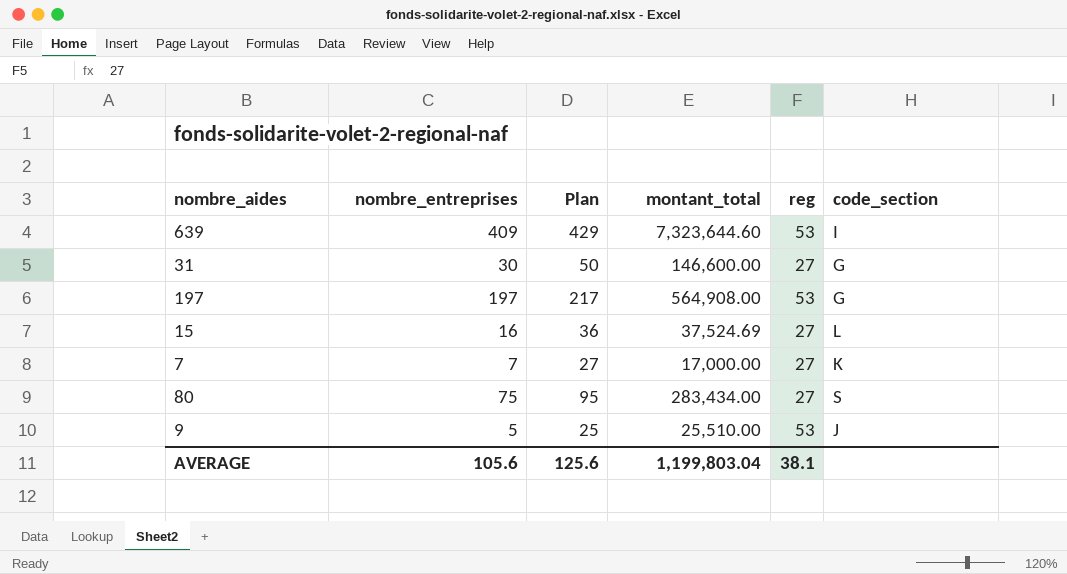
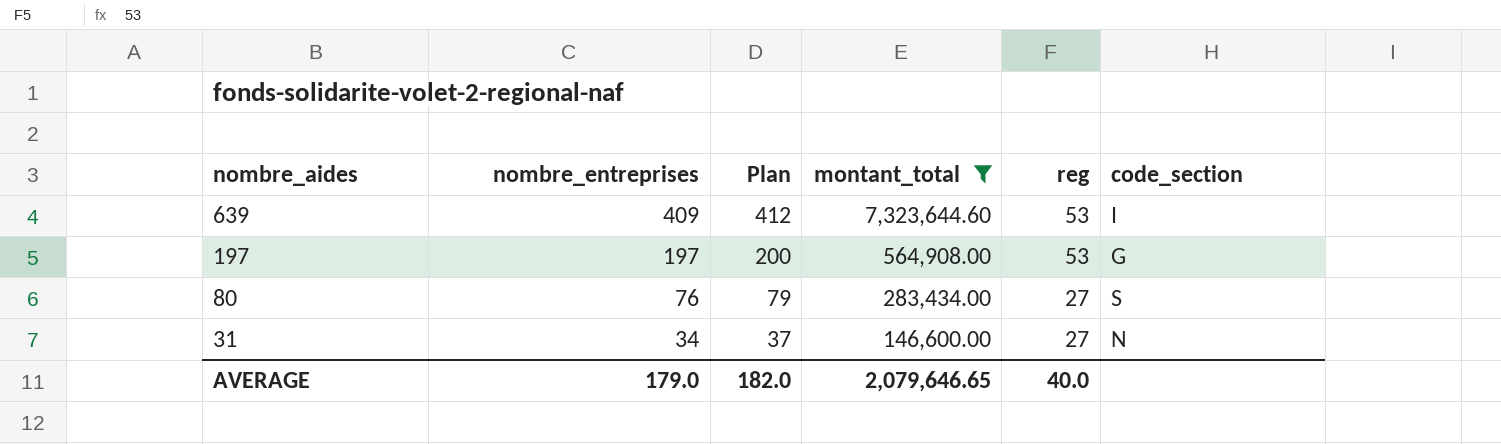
filter: none -> montant_total >= 146,600.00
row order: none -> nombre_aides descending
column Plan | formula: [nombre_entreprises] + 20 -> [nombre_entreprises] + 3
80 | nombre_entreprises: 75 -> 76
31 | nombre_entreprises: 30 -> 34
31 | code_section: G -> N
AVERAGE | nombre_entreprises: 105.6 -> 179.0
AVERAGE | Plan: 125.6 -> 182.0
AVERAGE | montant_total: 1,199,803.04 -> 2,079,646.65
AVERAGE | reg: 38.1 -> 40.0

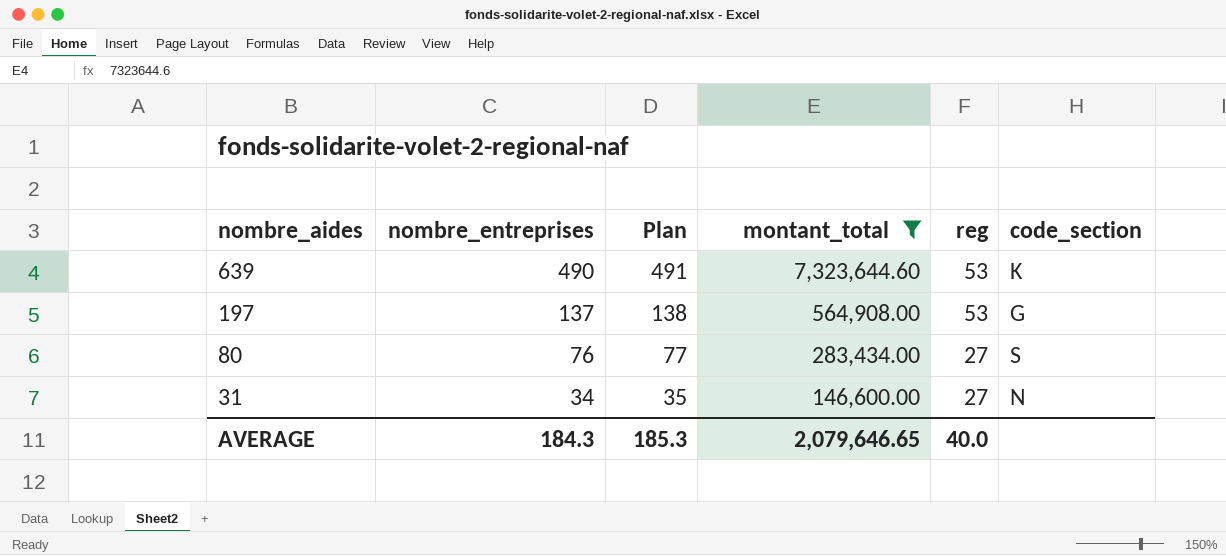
column Plan | formula: [nombre_entreprises] + 3 -> [nombre_entreprises] + 1
639 | nombre_entreprises: 409 -> 490
639 | code_section: I -> K
197 | nombre_entreprises: 197 -> 137
AVERAGE | nombre_entreprises: 179.0 -> 184.3
AVERAGE | Plan: 182.0 -> 185.3

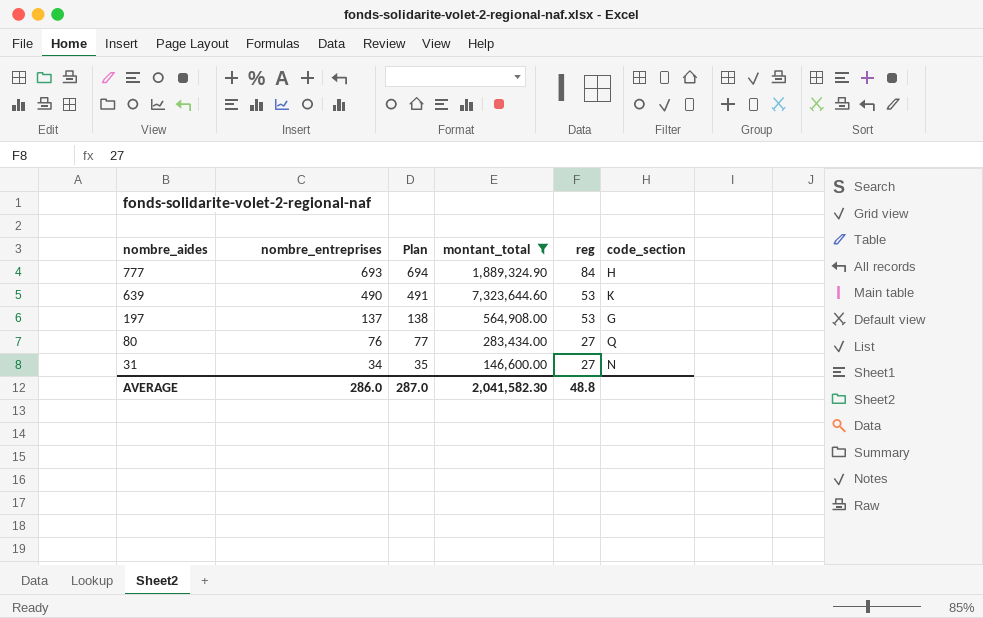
row 777: none -> 693 | 694 | 1,889,324.90 | 84 | H
80 | code_section: S -> Q
AVERAGE | nombre_entreprises: 184.3 -> 286.0
AVERAGE | Plan: 185.3 -> 287.0
AVERAGE | montant_total: 2,079,646.65 -> 2,041,582.30
AVERAGE | reg: 40.0 -> 48.8

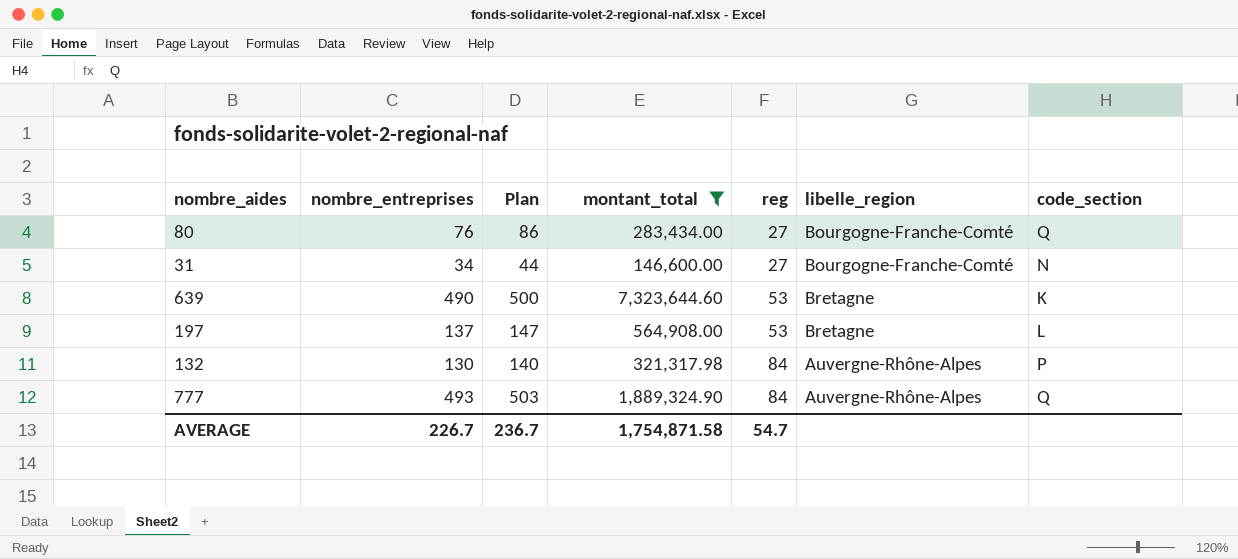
row order: nombre_aides descending -> reg ascending
column Plan | formula: [nombre_entreprises] + 1 -> [nombre_entreprises] + 10
column libelle_region | position: none -> 6
197 | code_section: G -> L
row 132: none -> 130 | 140 | 321,317.98 | 84 | Auvergne-Rhône-Alpes | P
777 | nombre_entreprises: 693 -> 493
777 | code_section: H -> Q
AVERAGE | nombre_entreprises: 286.0 -> 226.7
AVERAGE | Plan: 287.0 -> 236.7
AVERAGE | montant_total: 2,041,582.30 -> 1,754,871.58
AVERAGE | reg: 48.8 -> 54.7

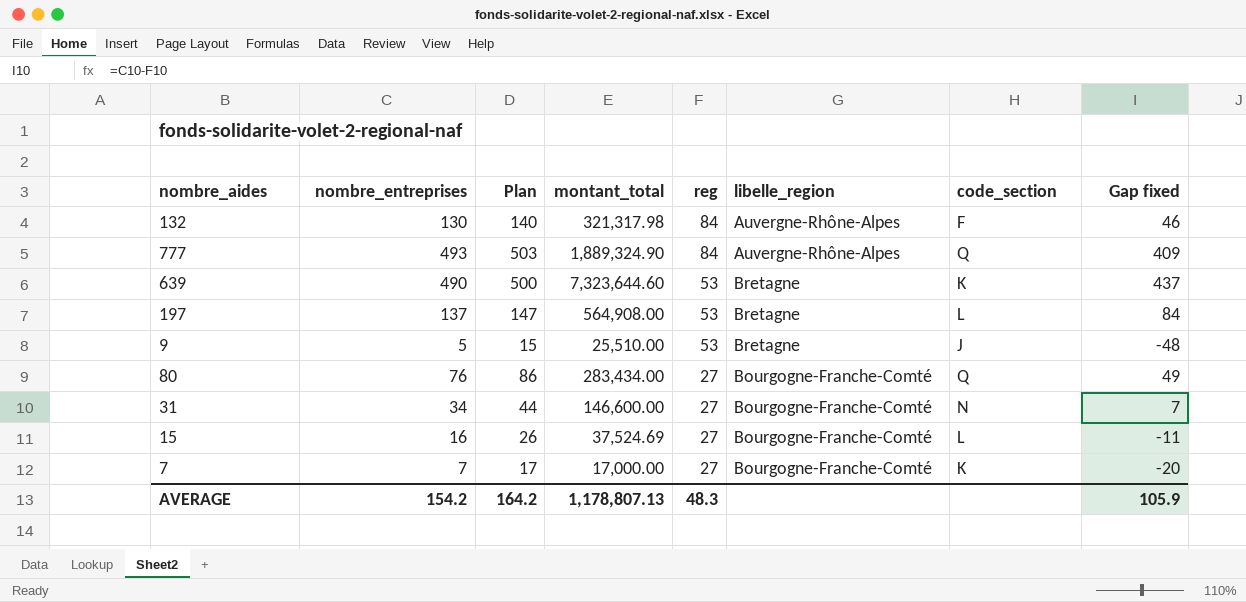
filter: montant_total >= 146,600.00 -> none
row order: reg ascending -> reg descending
column Gap fixed | formula: none -> [nombre_entreprises] - [reg]
132 | code_section: P -> F
AVERAGE | nombre_entreprises: 226.7 -> 154.2
AVERAGE | Plan: 236.7 -> 164.2
AVERAGE | montant_total: 1,754,871.58 -> 1,178,807.13
AVERAGE | reg: 54.7 -> 48.3

